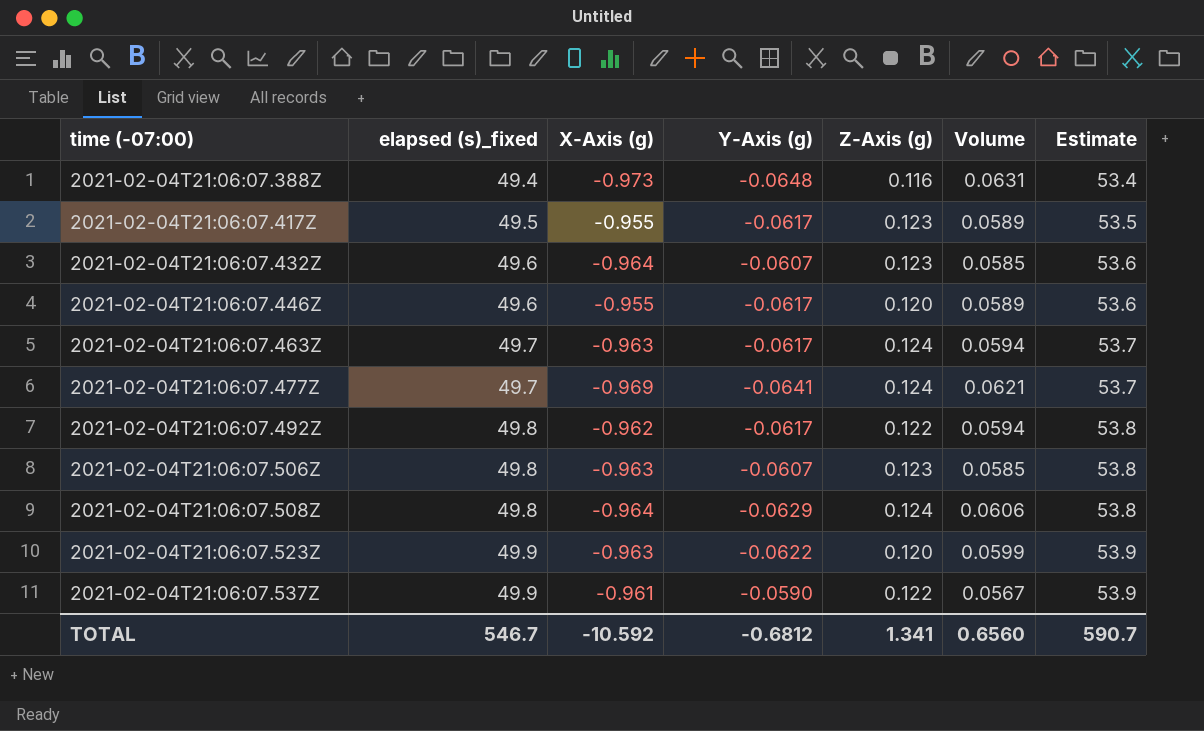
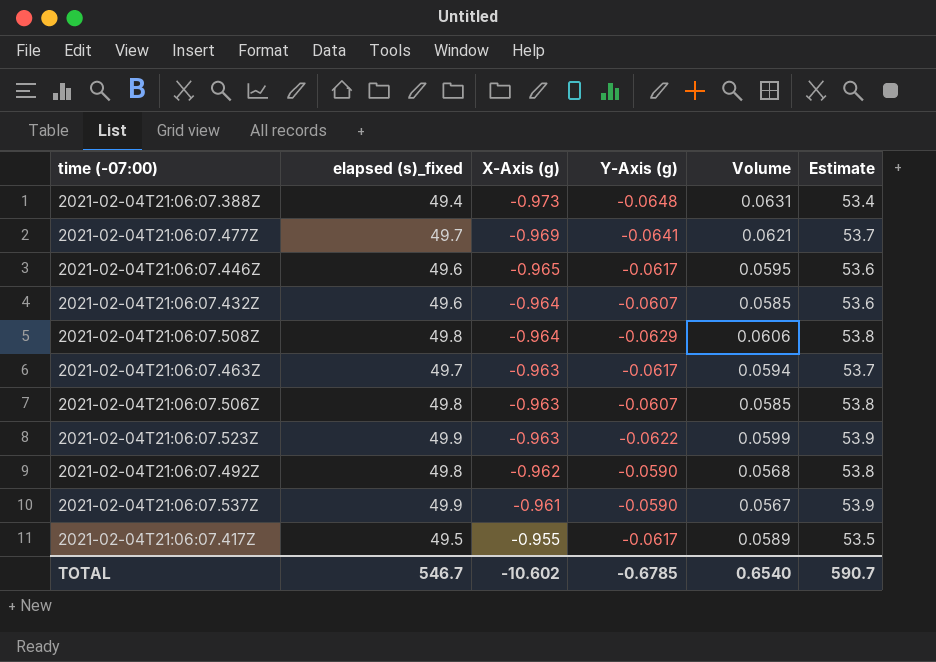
row order: time (-07:00) ascending -> X-Axis (g) ascending
column Z-Axis (g) | position: 5 -> none
2021-02-04T21:06:07.446Z | X-Axis (g): -0.955 -> -0.965
2021-02-04T21:06:07.446Z | Volume: 0.0589 -> 0.0595
2021-02-04T21:06:07.492Z | Y-Axis (g): -0.0617 -> -0.0590
2021-02-04T21:06:07.492Z | Volume: 0.0594 -> 0.0568
TOTAL | X-Axis (g): -10.592 -> -10.602
TOTAL | Y-Axis (g): -0.6812 -> -0.6785
TOTAL | Volume: 0.6560 -> 0.6540

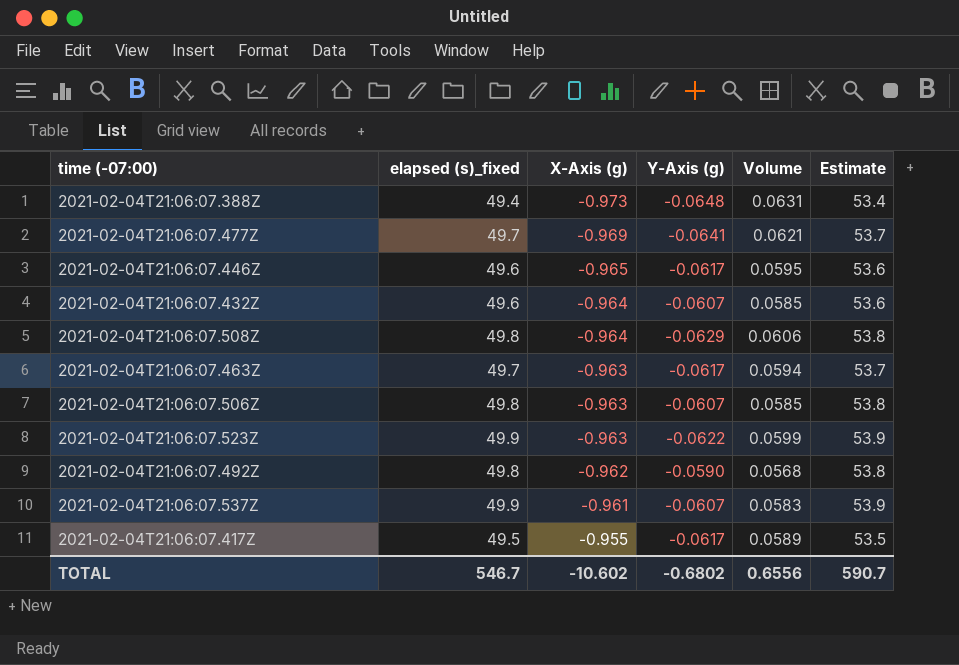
2021-02-04T21:06:07.537Z | Y-Axis (g): -0.0590 -> -0.0607
2021-02-04T21:06:07.537Z | Volume: 0.0567 -> 0.0583
TOTAL | Y-Axis (g): -0.6785 -> -0.6802
TOTAL | Volume: 0.6540 -> 0.6556

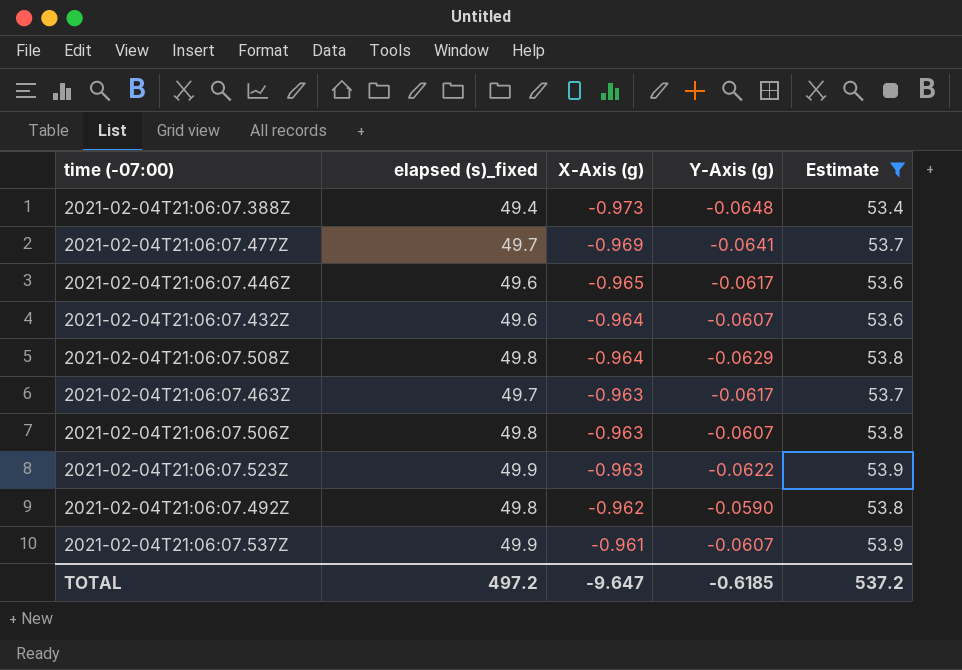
filter: none -> Estimate != 53.5
column Volume | formula: [X-Axis (g)] * [Y-Axis (g)] -> none
TOTAL | elapsed (s)_fixed: 546.7 -> 497.2
TOTAL | X-Axis (g): -10.602 -> -9.647
TOTAL | Y-Axis (g): -0.6802 -> -0.6185
TOTAL | Estimate: 590.7 -> 537.2

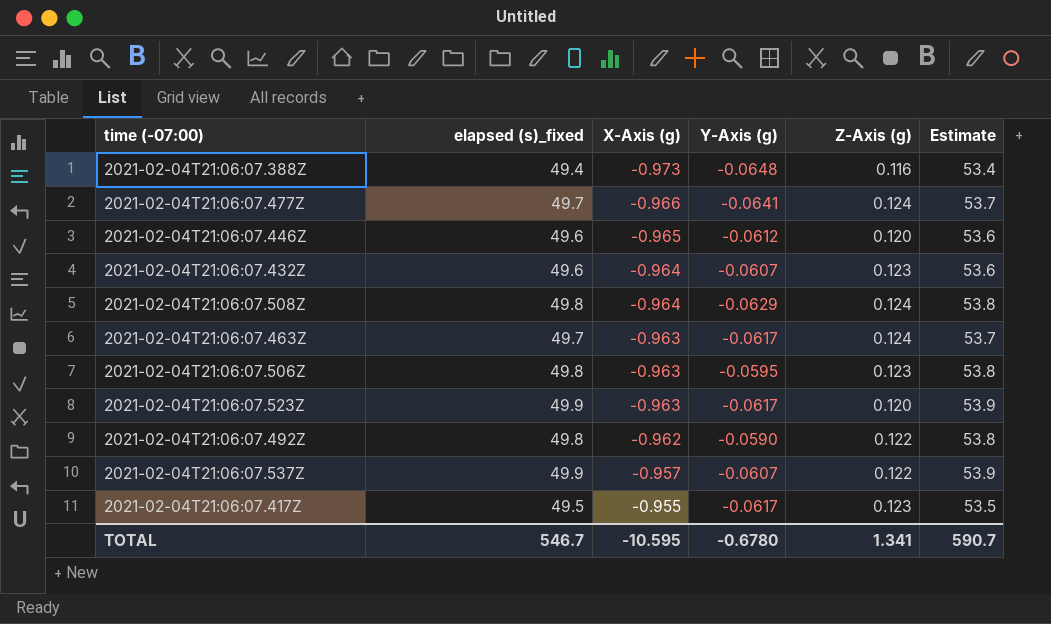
filter: Estimate != 53.5 -> none
column Z-Axis (g) | position: none -> 5
2021-02-04T21:06:07.477Z | X-Axis (g): -0.969 -> -0.966
2021-02-04T21:06:07.446Z | Y-Axis (g): -0.0617 -> -0.0612
2021-02-04T21:06:07.506Z | Y-Axis (g): -0.0607 -> -0.0595
2021-02-04T21:06:07.523Z | Y-Axis (g): -0.0622 -> -0.0617
2021-02-04T21:06:07.537Z | X-Axis (g): -0.961 -> -0.957
TOTAL | elapsed (s)_fixed: 497.2 -> 546.7
TOTAL | X-Axis (g): -9.647 -> -10.595
TOTAL | Y-Axis (g): -0.6185 -> -0.6780
TOTAL | Estimate: 537.2 -> 590.7

